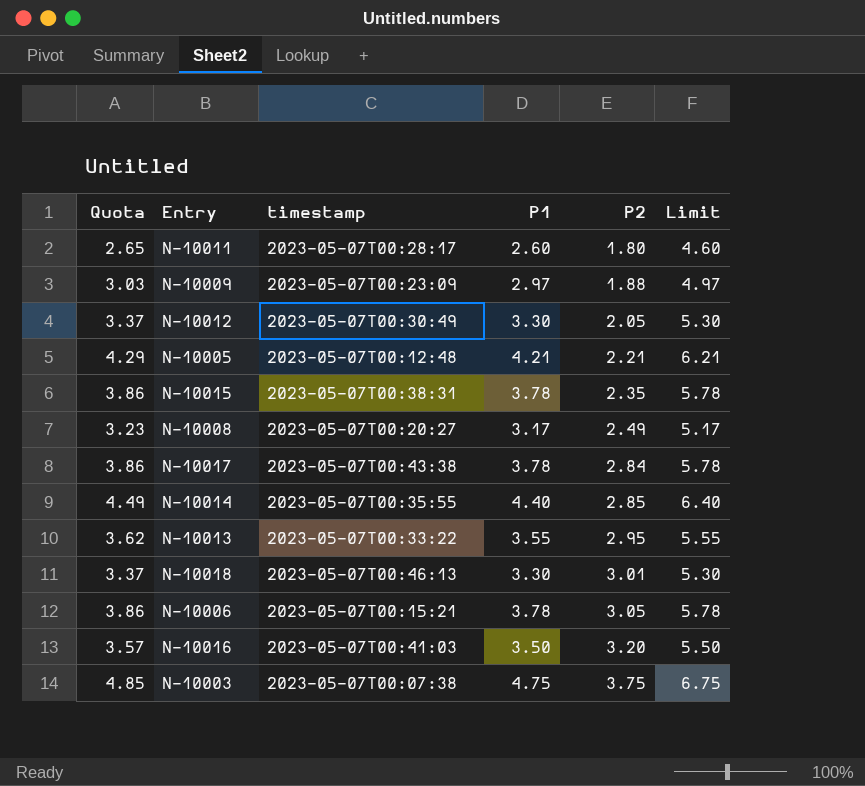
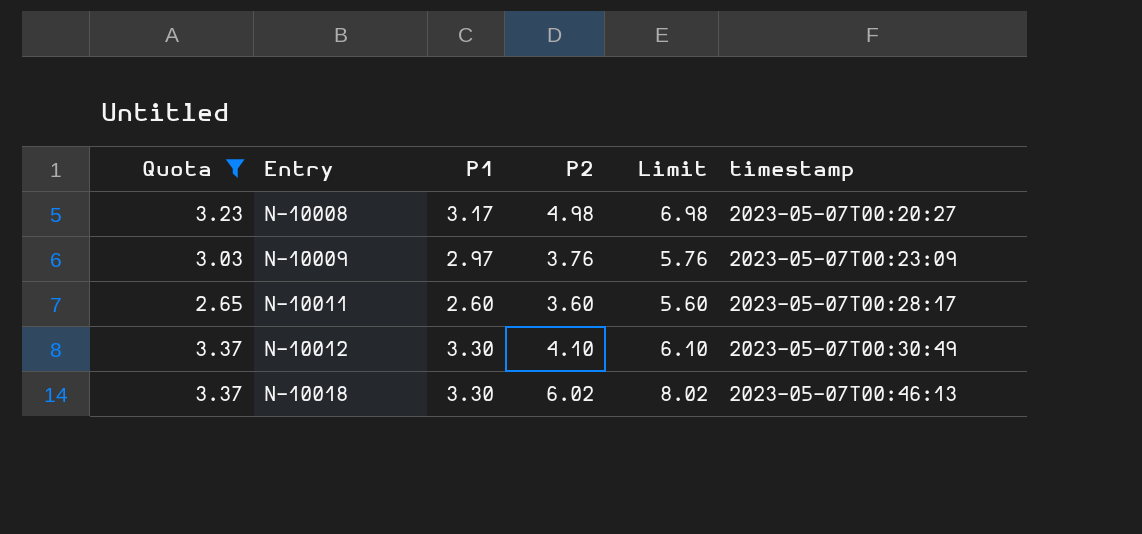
filter: none -> Quota <= 3.37
row order: P2 ascending -> Entry ascending
column Limit | formula: [P1] + 2 -> [P2] + 2
column timestamp | position: 3 -> 6
N-10008 | P2: 2.49 -> 4.98
N-10009 | P2: 1.88 -> 3.76
N-10011 | P2: 1.80 -> 3.60
N-10012 | P2: 2.05 -> 4.10
N-10018 | P2: 3.01 -> 6.02

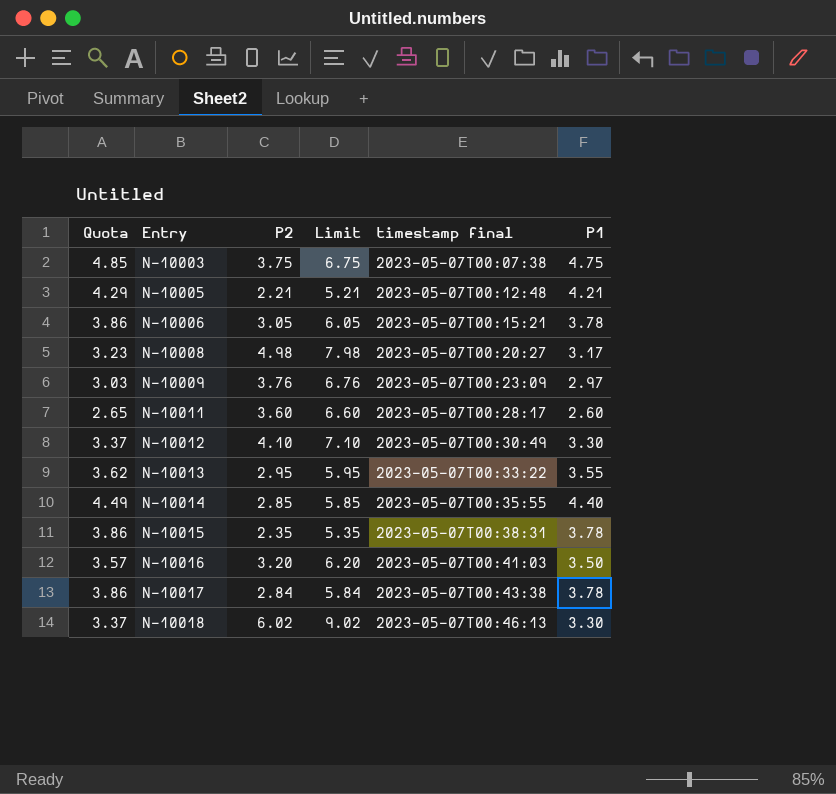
filter: Quota <= 3.37 -> none
column Limit | formula: [P2] + 2 -> [P2] + 3
column name: timestamp -> timestamp final
column P1 | position: 3 -> 6

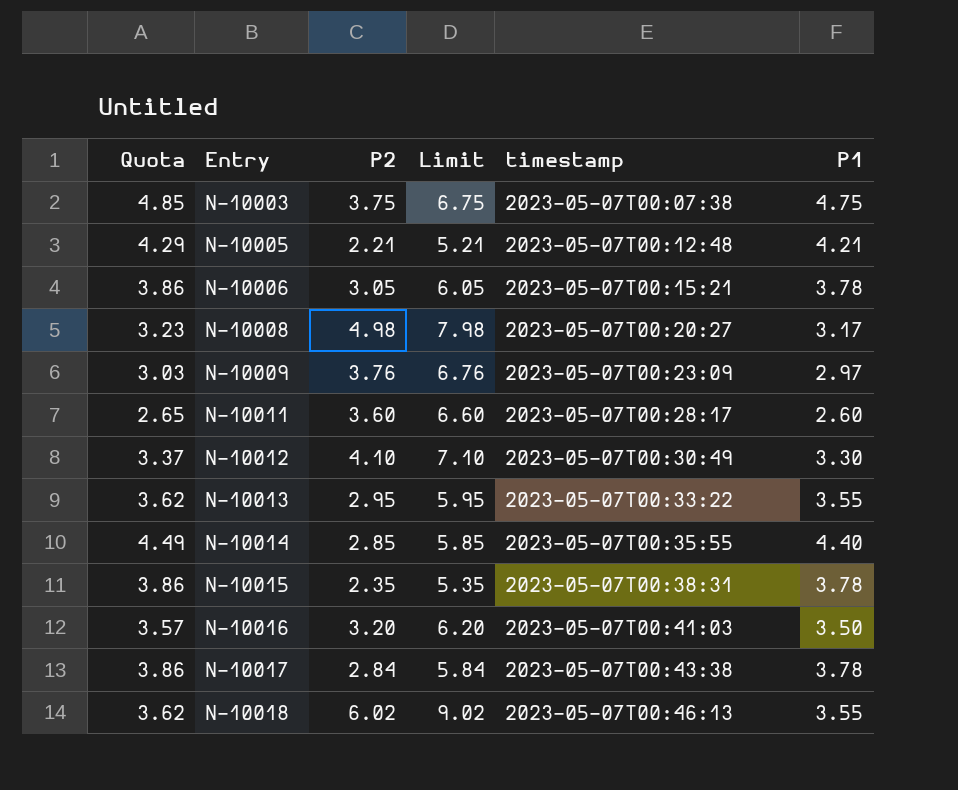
column name: timestamp final -> timestamp
N-10018 | Quota: 3.37 -> 3.62
N-10018 | P1: 3.30 -> 3.55

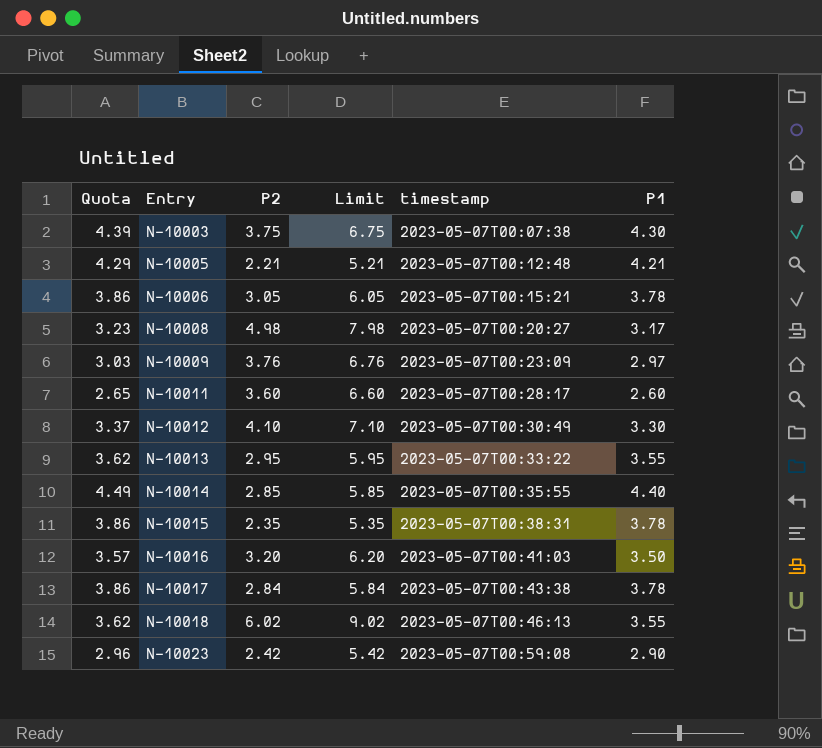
N-10003 | Quota: 4.85 -> 4.39
N-10003 | P1: 4.75 -> 4.30
row N-10023: none -> 2.96 | 2.42 | 5.42 | 2023-05-07T00:59:08 | 2.90

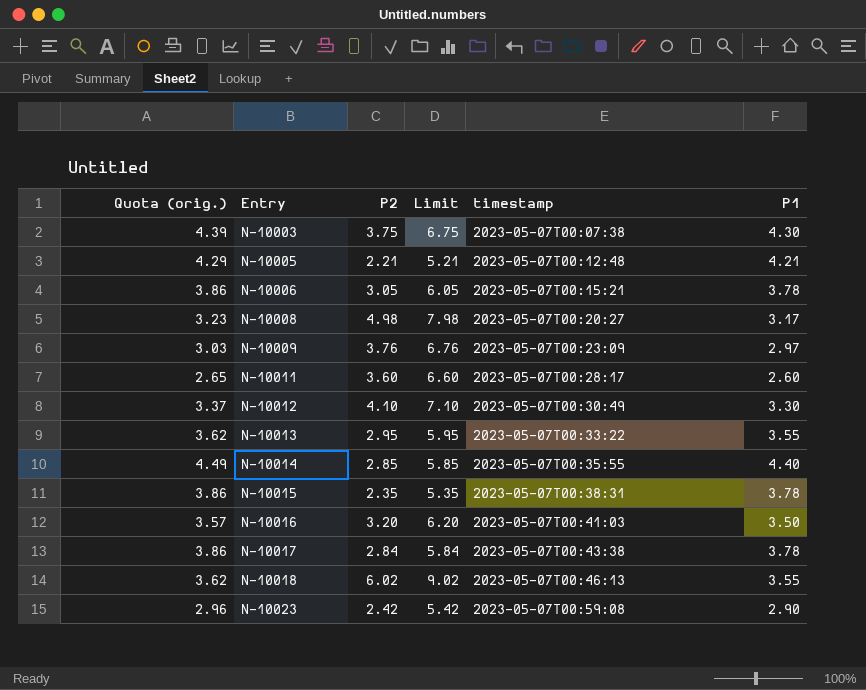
column name: Quota -> Quota (orig.)

